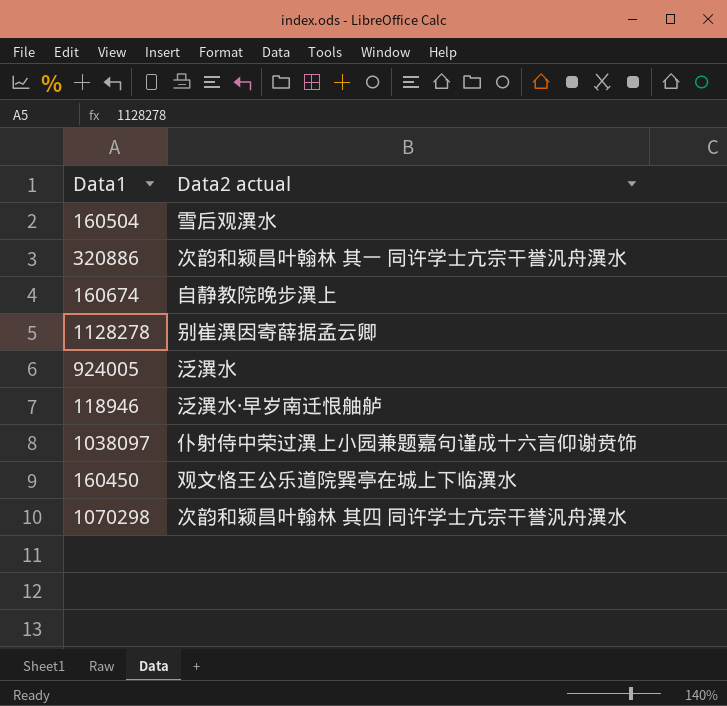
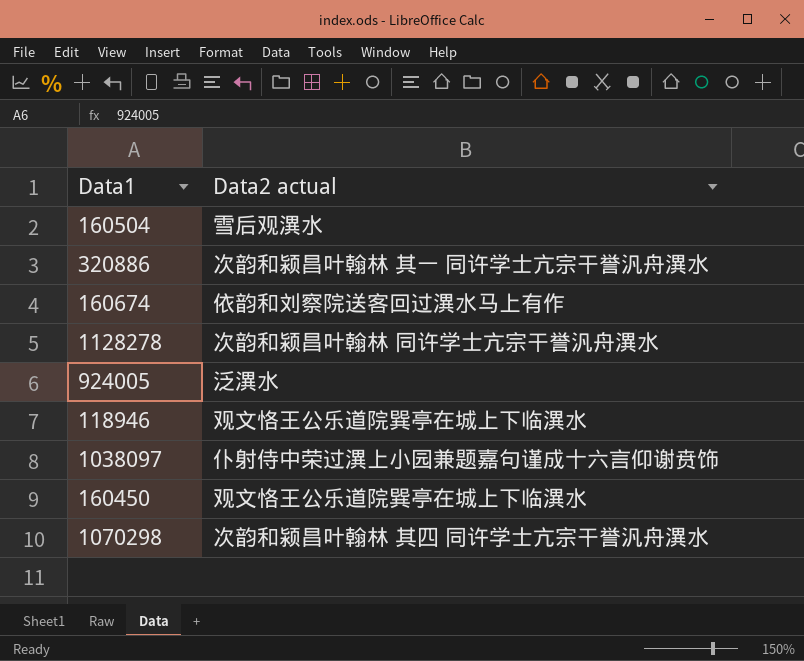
160674 | Data2 actual: 自静教院晚步潩上 -> 依韵和刘察院送客回过潩水马上有作
1128278 | Data2 actual: 别崔潩因寄薛据孟云卿 -> 次韵和颍昌叶翰林 同许学士亢宗干誉汎舟潩水
118946 | Data2 actual: 泛潩水·早岁南迁恨舳舻 -> 观文恪王公乐道院巽亭在城上下临潩水

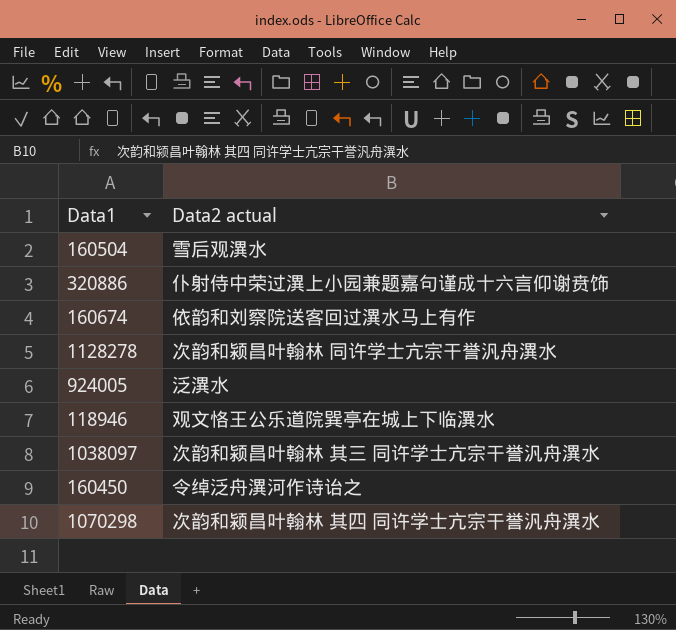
320886 | Data2 actual: 次韵和颍昌叶翰林 其一 同许学士亢宗干誉汎舟潩水 -> 仆射侍中荣过潩上小园兼题嘉句谨成十六言仰谢贲饰
1038097 | Data2 actual: 仆射侍中荣过潩上小园兼题嘉句谨成十六言仰谢贲饰 -> 次韵和颍昌叶翰林 其三 同许学士亢宗干誉汎舟潩水
160450 | Data2 actual: 观文恪王公乐道院巽亭在城上下临潩水 -> 令绰泛舟潩河作诗诒之

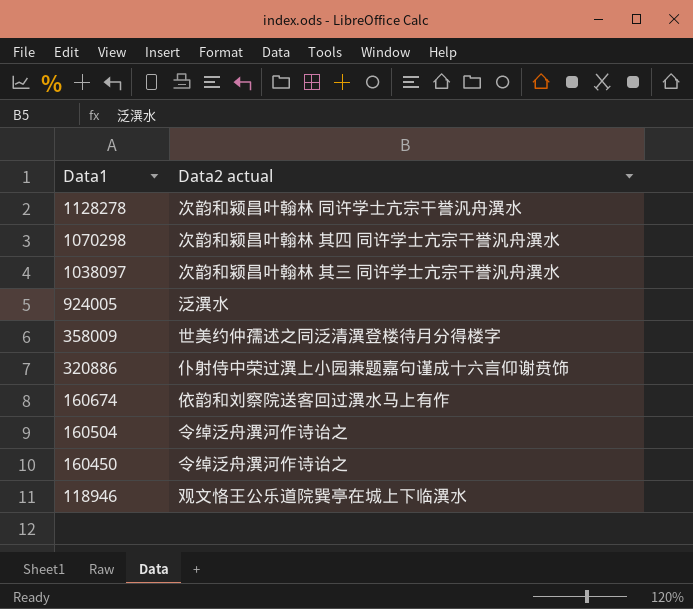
row order: none -> Data1 descending
row 358009: none -> 世美约仲孺述之同泛清潩登楼待月分得楼字
160504 | Data2 actual: 雪后观潩水 -> 令绰泛舟潩河作诗诒之

